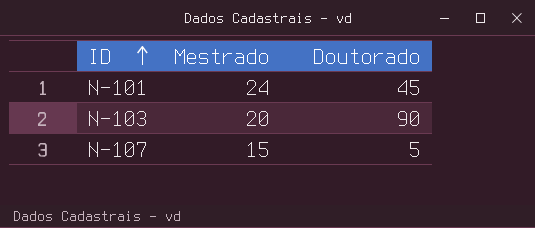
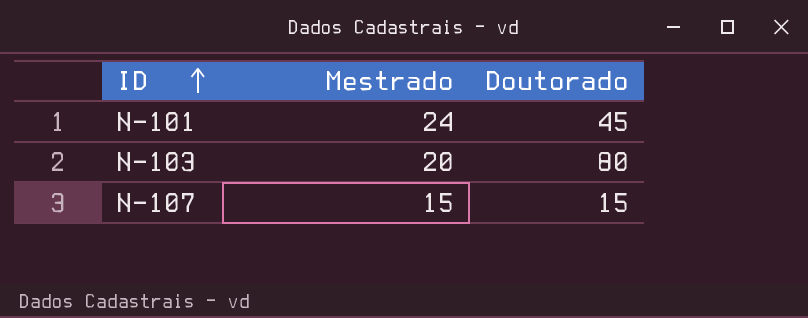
N-103 | Doutorado: 90 -> 80
N-107 | Doutorado: 5 -> 15

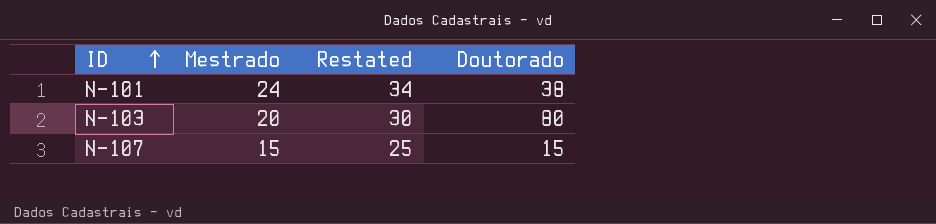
column Restated | formula: none -> [Mestrado] + 10
N-101 | Doutorado: 45 -> 38

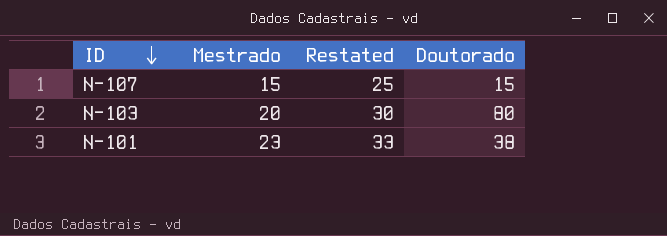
row order: ID ascending -> ID descending
N-101 | Mestrado: 24 -> 23
N-101 | Restated: 34 -> 33

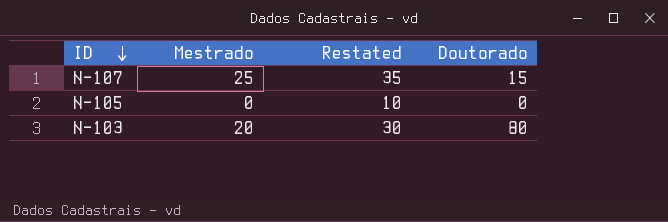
row N-101: 23 | 33 | 38 -> none
N-107 | Mestrado: 15 -> 25
N-107 | Restated: 25 -> 35
row N-105: none -> 0 | 10 | 0

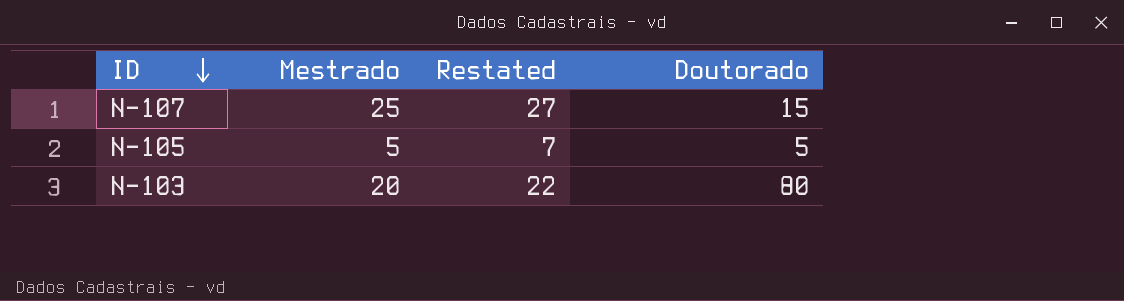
column Restated | formula: [Mestrado] + 10 -> [Mestrado] + 2
N-105 | Mestrado: 0 -> 5
N-105 | Doutorado: 0 -> 5

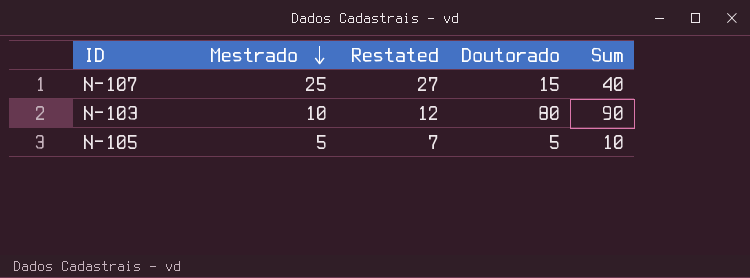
row order: ID descending -> Mestrado descending
column Sum | formula: none -> [Mestrado] + [Doutorado]
N-103 | Mestrado: 20 -> 10
N-103 | Restated: 22 -> 12

